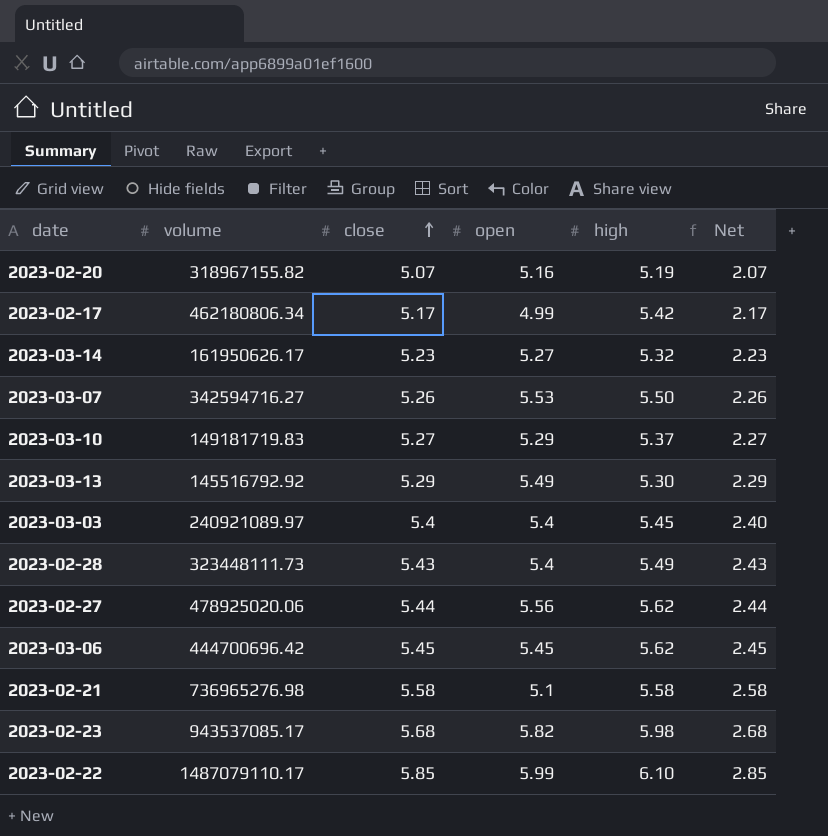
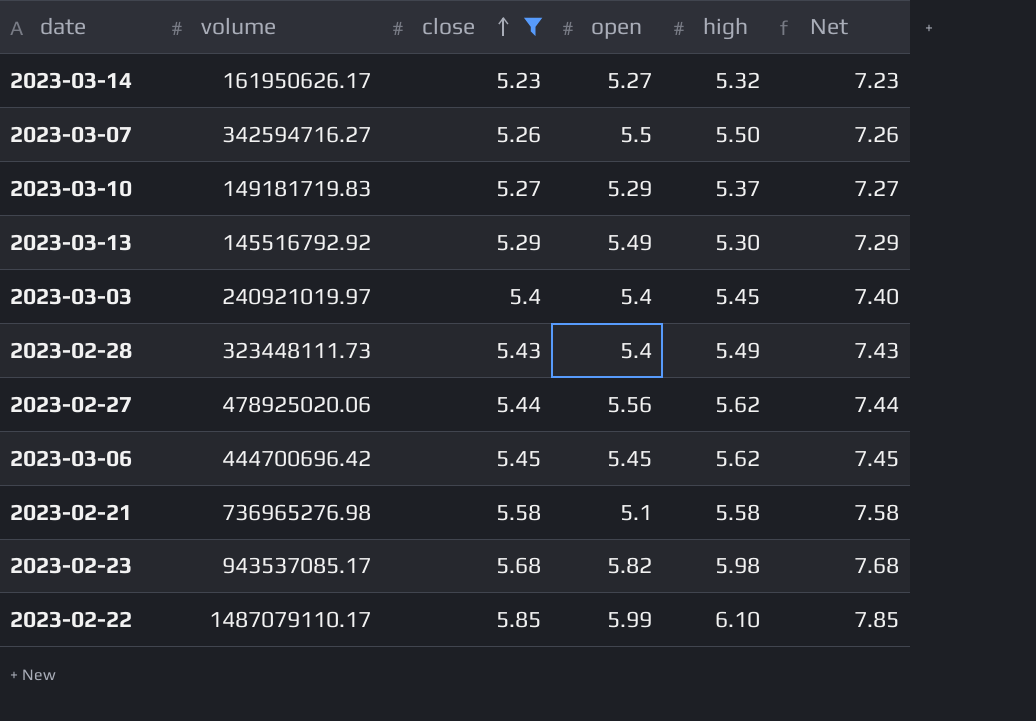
filter: none -> close >= 5.23
column Net | formula: [close] - 3 -> [close] + 2
2023-03-07 | open: 5.53 -> 5.5
2023-03-03 | volume: 240921089.97 -> 240921019.97

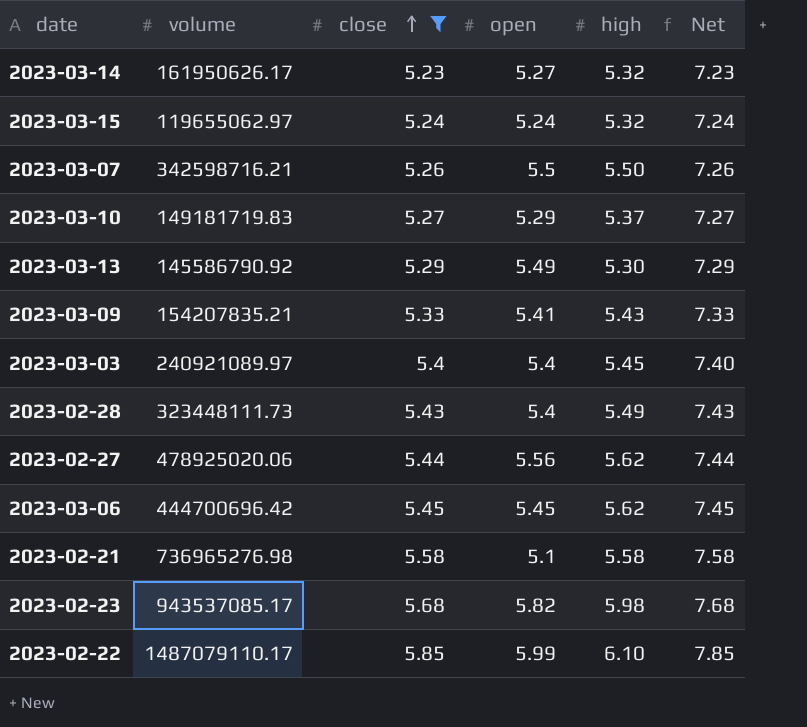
row 2023-03-15: none -> 119655062.97 | 5.24 | 5.24 | 5.32 | 7.24
2023-03-07 | volume: 342594716.27 -> 342598716.21
2023-03-13 | volume: 145516792.92 -> 145586790.92
row 2023-03-09: none -> 154207835.21 | 5.33 | 5.41 | 5.43 | 7.33
2023-03-03 | volume: 240921019.97 -> 240921089.97

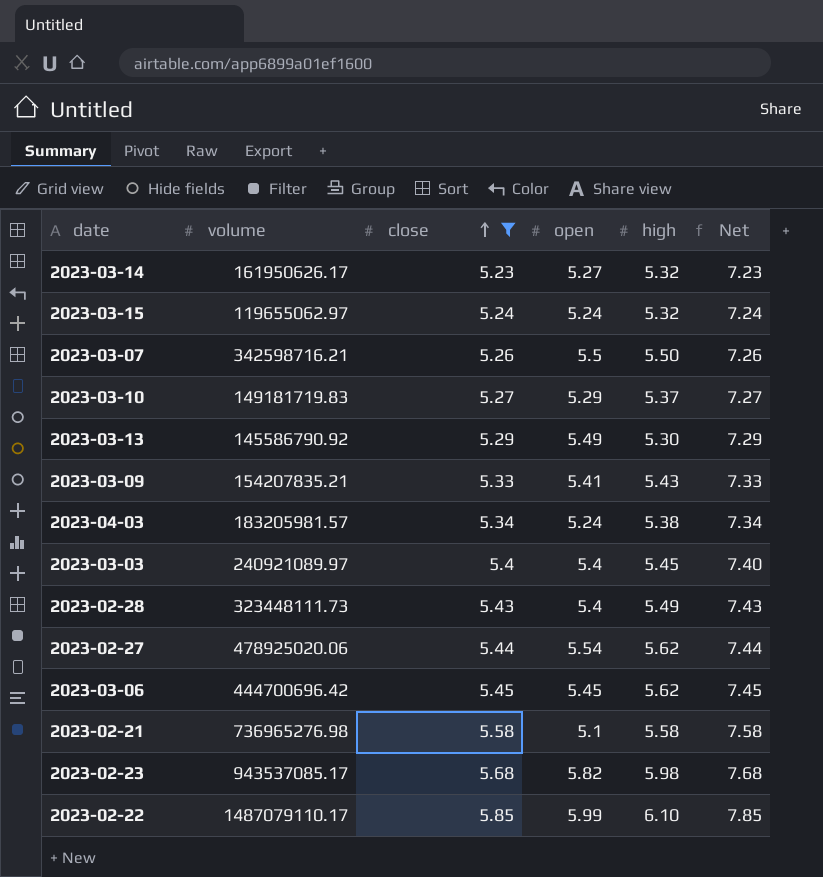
row 2023-04-03: none -> 183205981.57 | 5.34 | 5.24 | 5.38 | 7.34
2023-02-27 | open: 5.56 -> 5.54

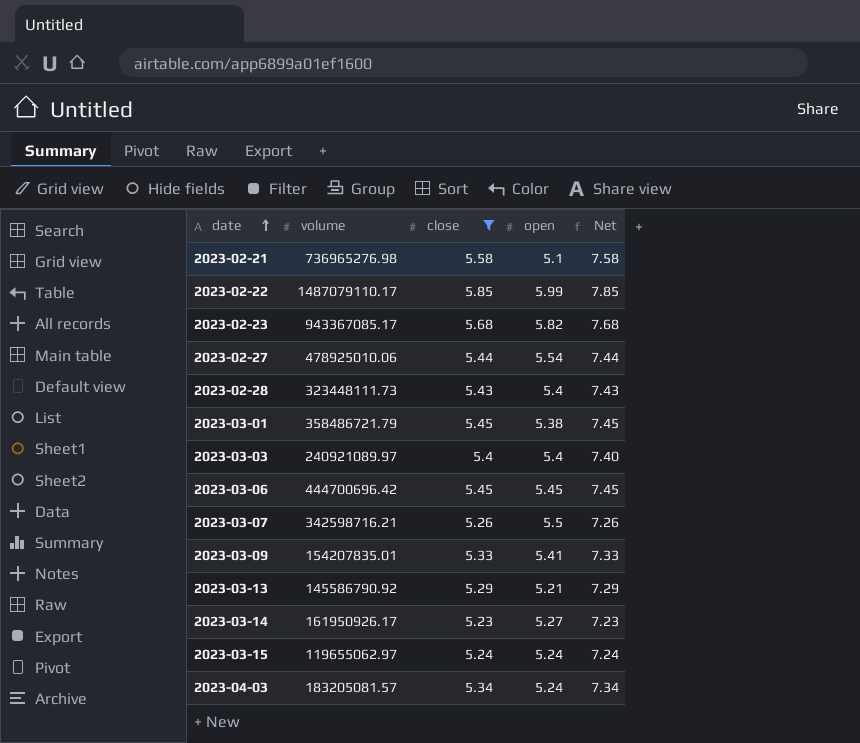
row order: close ascending -> date ascending
column high | position: 5 -> none
row 2023-03-10: 149181719.83 | 5.27 | 5.29 | 5.37 | 7.27 -> none
2023-02-23 | volume: 943537085.17 -> 943367085.17
2023-02-27 | volume: 478925020.06 -> 478925010.06
row 2023-03-01: none -> 358486721.79 | 5.45 | 5.38 | 7.45
2023-03-09 | volume: 154207835.21 -> 154207835.01
2023-03-13 | open: 5.49 -> 5.21
2023-03-14 | volume: 161950626.17 -> 161950926.17
2023-04-03 | volume: 183205981.57 -> 183205081.57

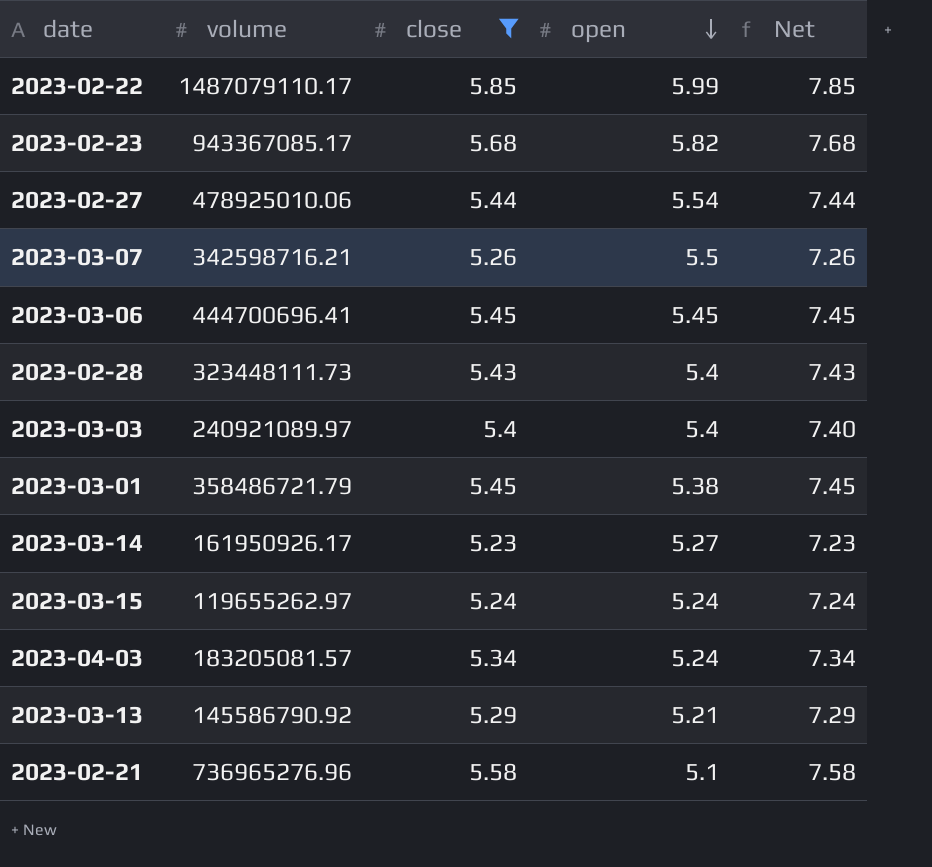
row order: date ascending -> open descending
row 2023-03-09: 154207835.01 | 5.33 | 5.41 | 7.33 -> none
2023-03-06 | volume: 444700696.42 -> 444700696.41
2023-03-15 | volume: 119655062.97 -> 119655262.97
2023-02-21 | volume: 736965276.98 -> 736965276.96

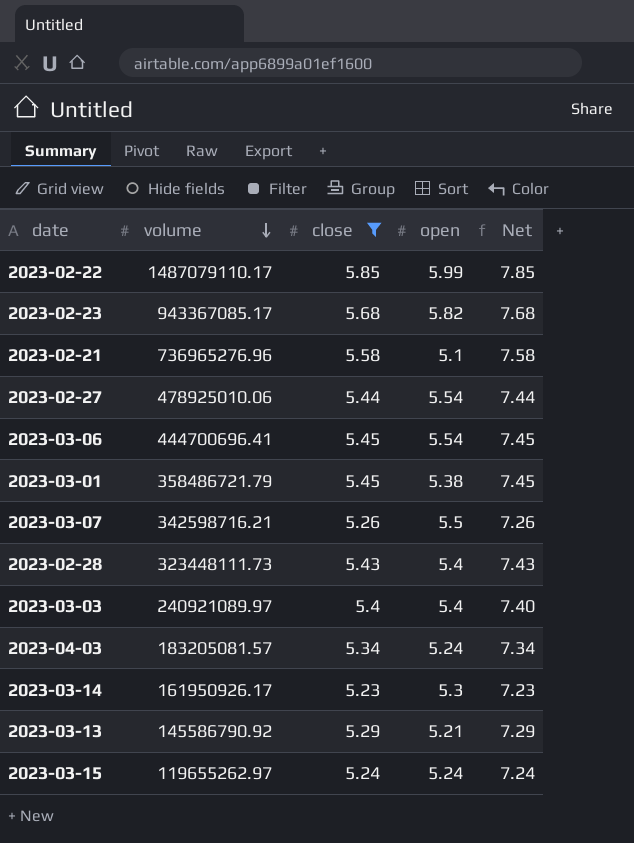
row order: open descending -> volume descending
2023-03-06 | open: 5.45 -> 5.54
2023-03-14 | open: 5.27 -> 5.3

